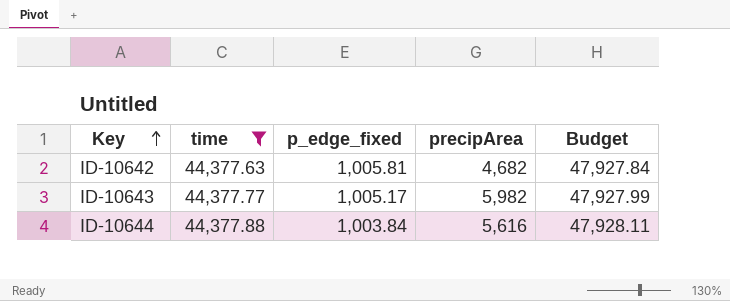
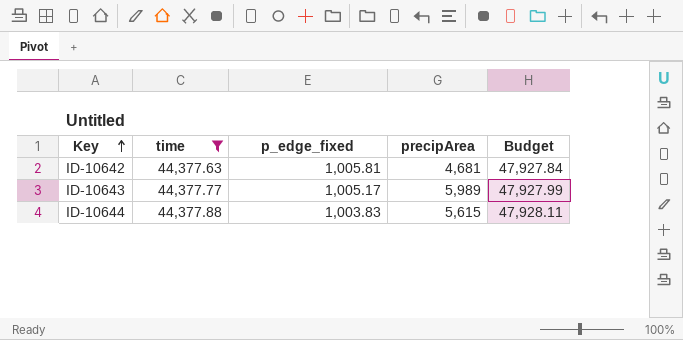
ID-10642 | precipArea: 4,682 -> 4,681
ID-10643 | precipArea: 5,982 -> 5,989
ID-10644 | p_edge_fixed: 1,003.84 -> 1,003.83
ID-10644 | precipArea: 5,616 -> 5,615

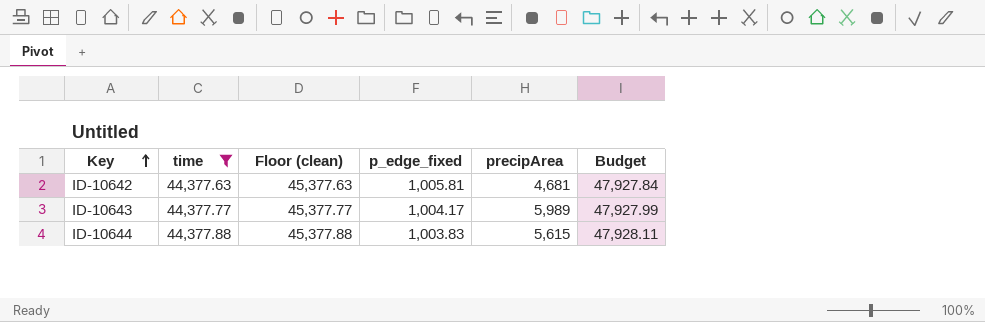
column Floor (clean) | formula: none -> [time] + 1000
ID-10643 | p_edge_fixed: 1,005.17 -> 1,004.17

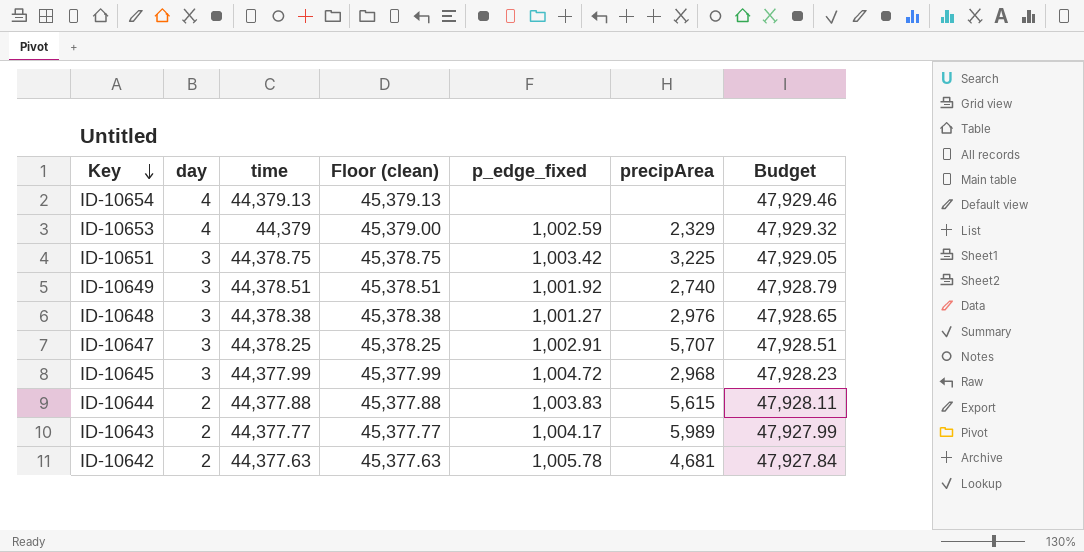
filter: time <= 44,377.88 -> none
row order: Key ascending -> Key descending
column day | position: none -> 2
ID-10642 | p_edge_fixed: 1,005.81 -> 1,005.78

